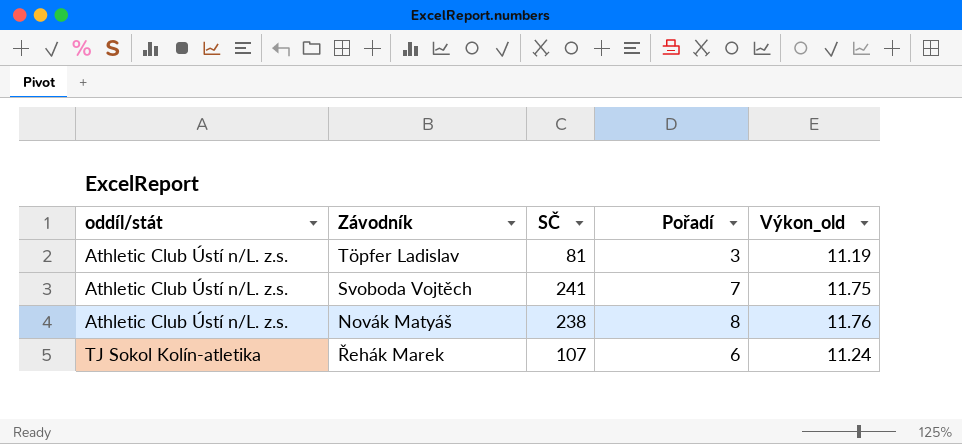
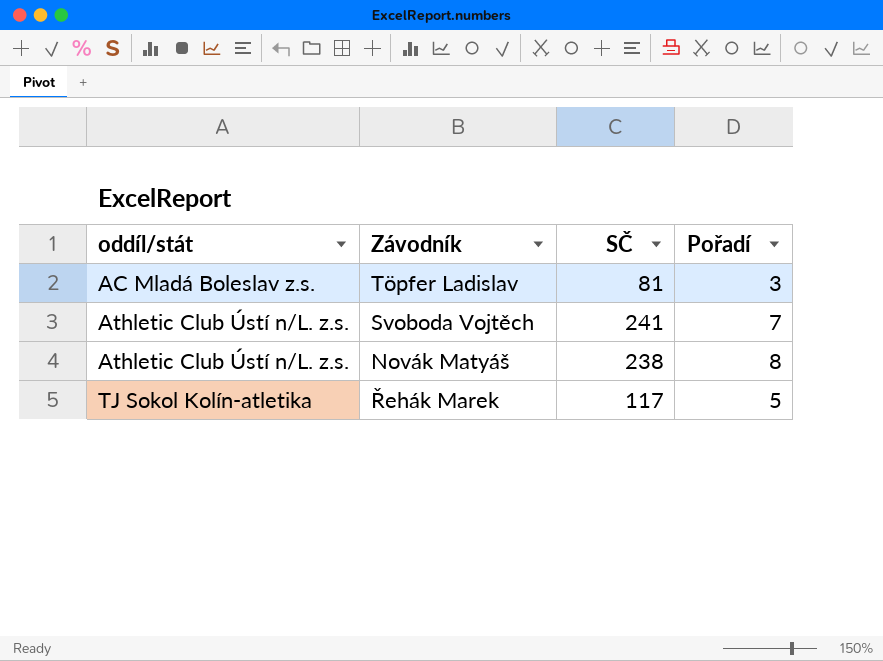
column Výkon_old | position: 5 -> none
Töpfer Ladislav | oddíl/stát: Athletic Club Ústí n/L. z.s. -> AC Mladá Boleslav z.s.
Řehák Marek | SČ: 107 -> 117
Řehák Marek | Pořadí: 6 -> 5

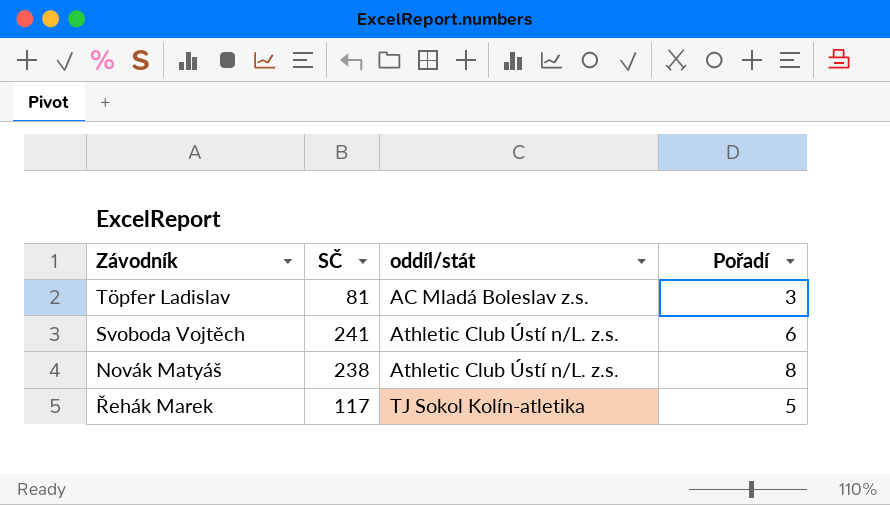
column oddíl/stát | position: 1 -> 3
Svoboda Vojtěch | Pořadí: 7 -> 6

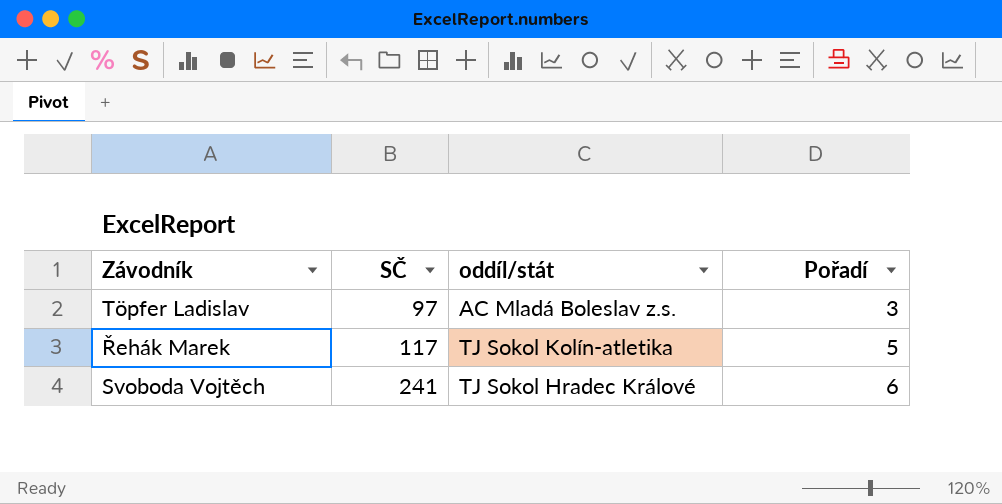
row order: oddíl/stát ascending -> SČ ascending
row Novák Matyáš: 238 | Athletic Club Ústí n/L. z.s. | 8 -> none
Töpfer Ladislav | SČ: 81 -> 97
Svoboda Vojtěch | oddíl/stát: Athletic Club Ústí n/L. z.s. -> TJ Sokol Hradec Králové

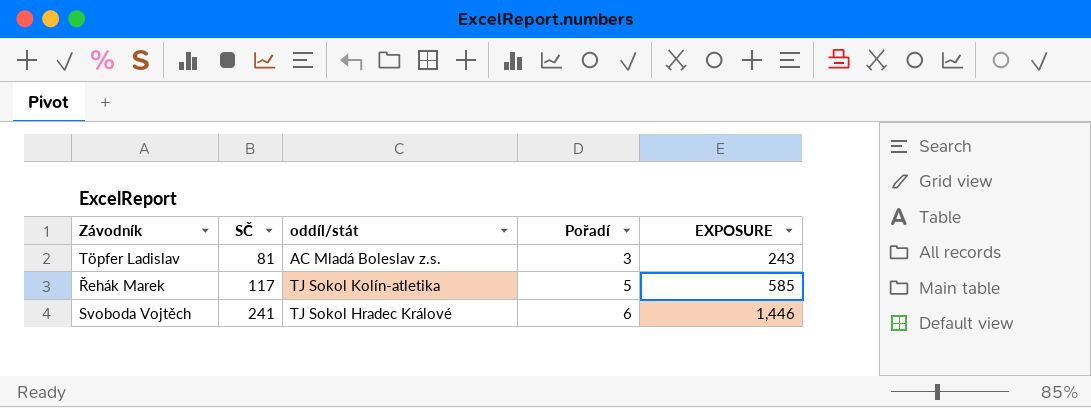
column EXPOSURE | formula: none -> [SČ] * [Pořadí]
Töpfer Ladislav | SČ: 97 -> 81

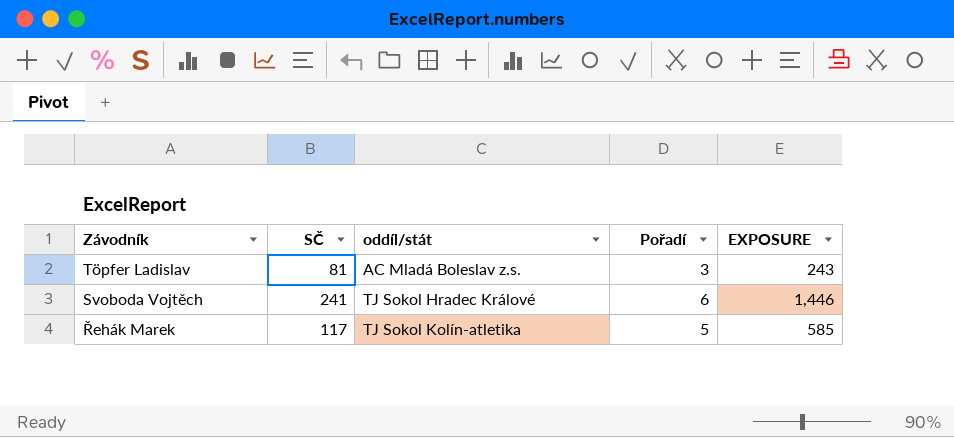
row order: SČ ascending -> Závodník descending

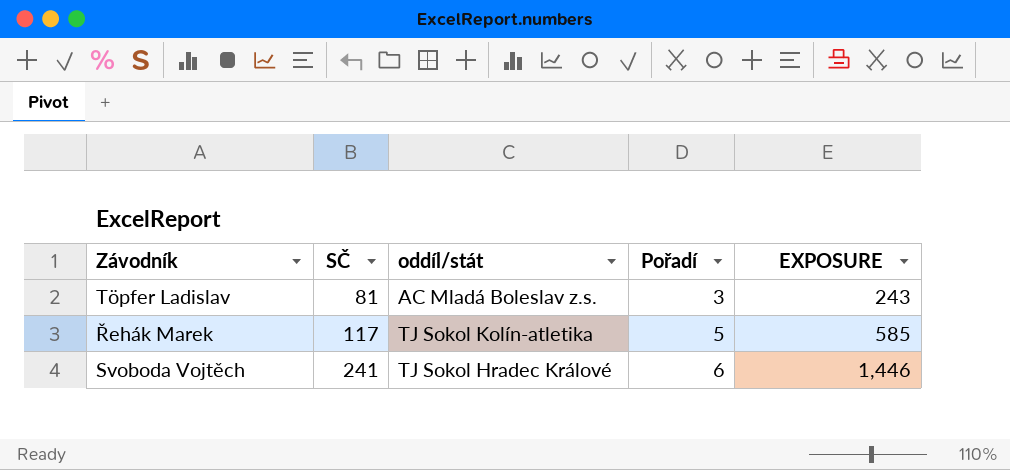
row order: Závodník descending -> SČ ascending

